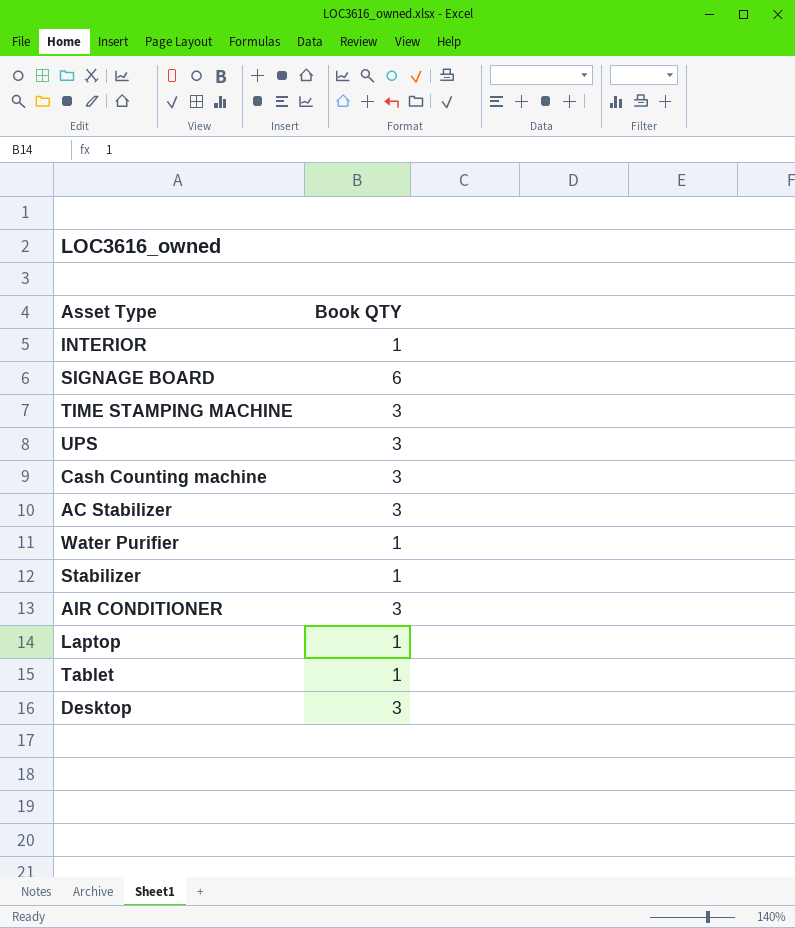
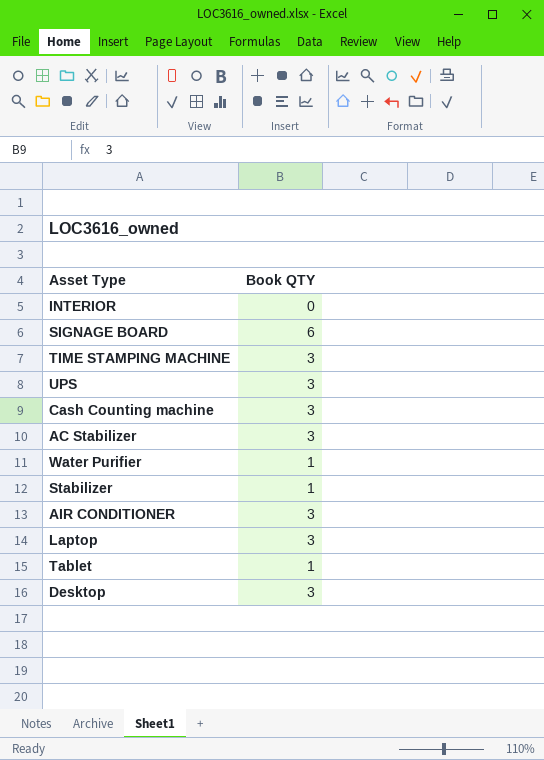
INTERIOR | Book QTY: 1 -> 0
Laptop | Book QTY: 1 -> 3

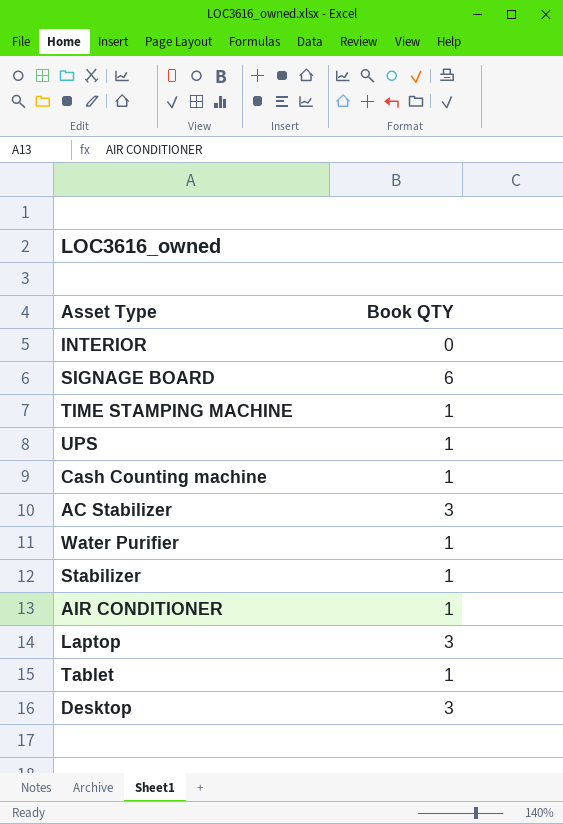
TIME STAMPING MACHINE | Book QTY: 3 -> 1
UPS | Book QTY: 3 -> 1
Cash Counting machine | Book QTY: 3 -> 1
AIR CONDITIONER | Book QTY: 3 -> 1

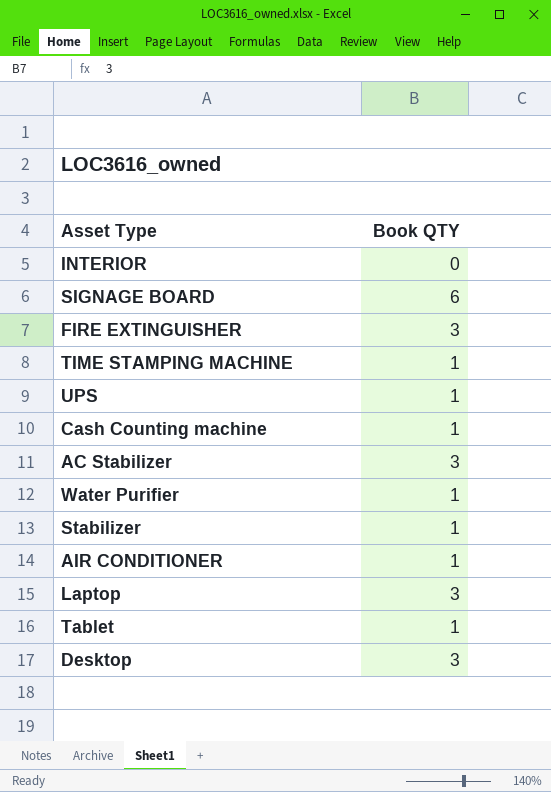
row FIRE EXTINGUISHER: none -> 3

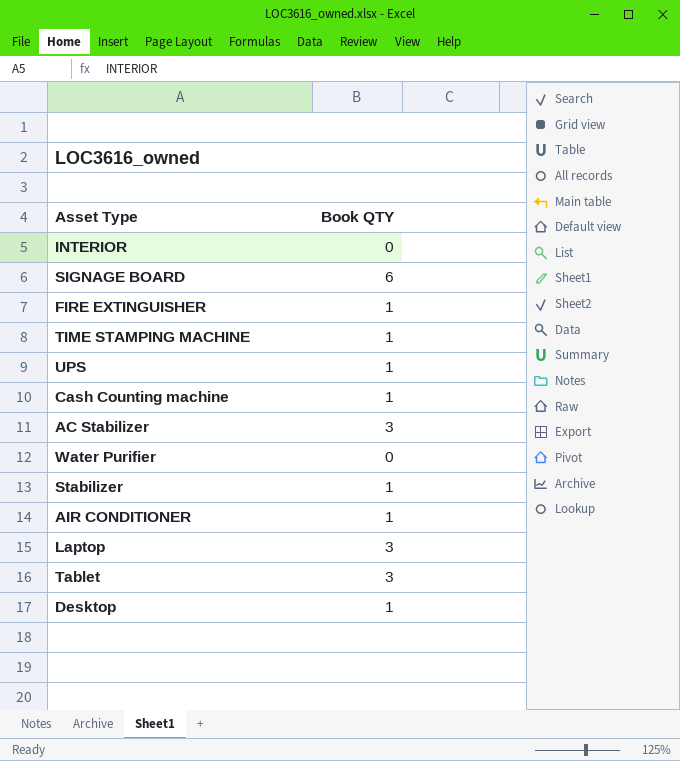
FIRE EXTINGUISHER | Book QTY: 3 -> 1
Water Purifier | Book QTY: 1 -> 0
Tablet | Book QTY: 1 -> 3
Desktop | Book QTY: 3 -> 1

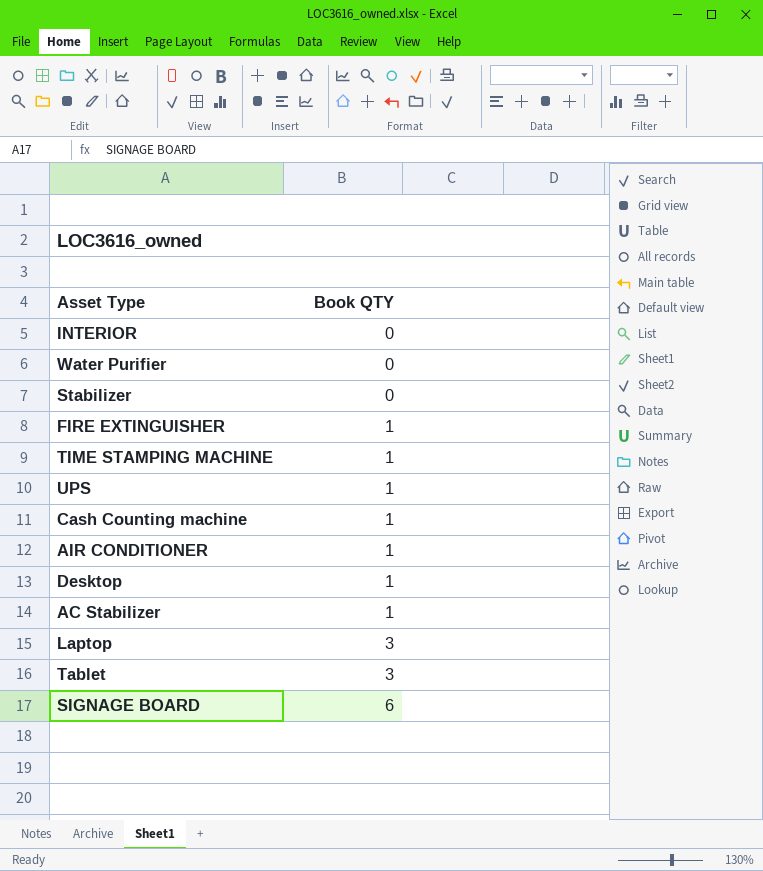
row order: none -> Book QTY ascending
Stabilizer | Book QTY: 1 -> 0
AC Stabilizer | Book QTY: 3 -> 1

